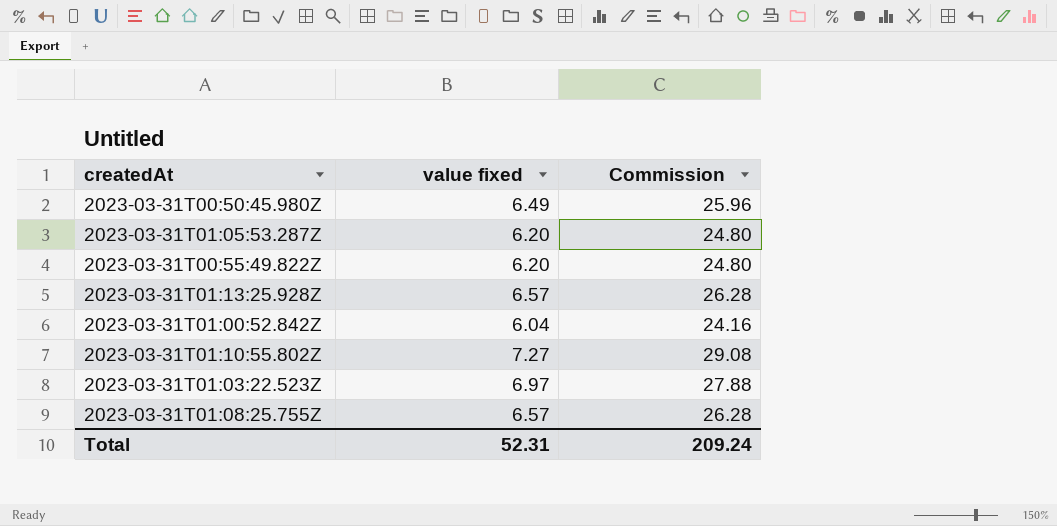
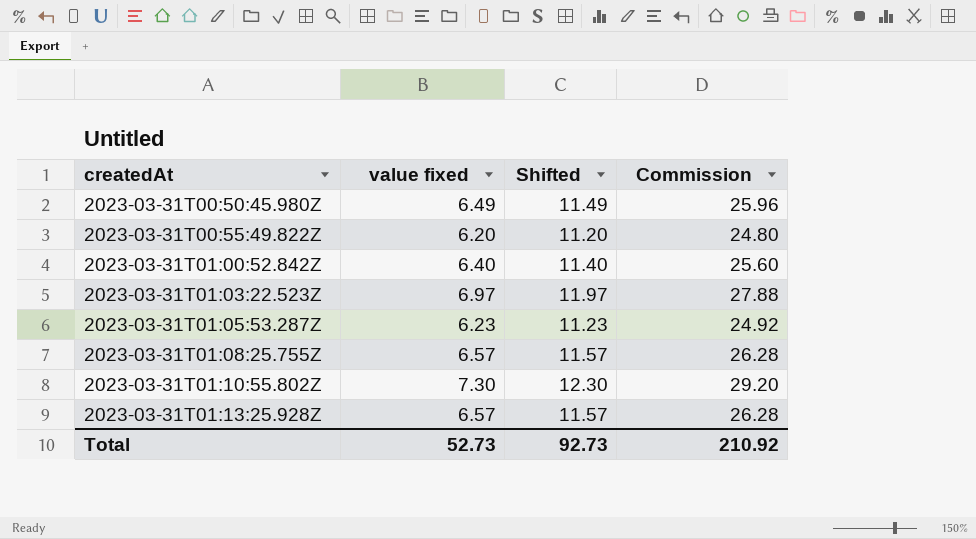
row order: none -> createdAt ascending
column Shifted | formula: none -> [value fixed] + 5
2023-03-31T01:00:52.842Z | value fixed: 6.04 -> 6.40
2023-03-31T01:00:52.842Z | Commission: 24.16 -> 25.60
2023-03-31T01:05:53.287Z | value fixed: 6.20 -> 6.23
2023-03-31T01:05:53.287Z | Commission: 24.80 -> 24.92
2023-03-31T01:10:55.802Z | value fixed: 7.27 -> 7.30
2023-03-31T01:10:55.802Z | Commission: 29.08 -> 29.20
Total | value fixed: 52.31 -> 52.73
Total | Commission: 209.24 -> 210.92

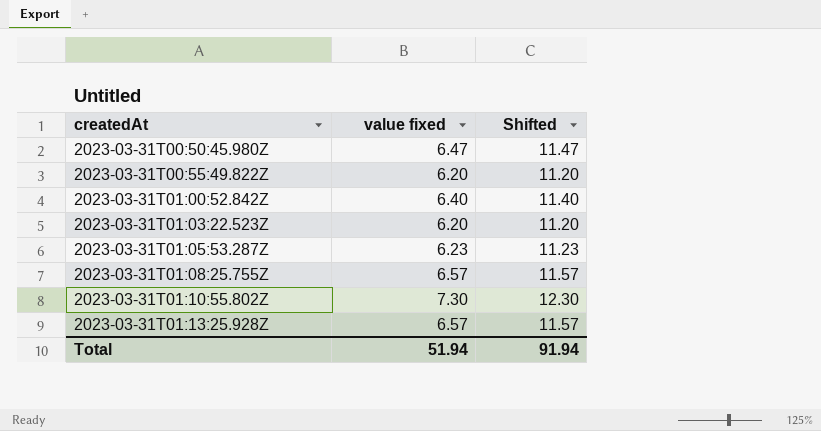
column Commission | formula: [value fixed] * 4 -> none
2023-03-31T00:50:45.980Z | value fixed: 6.49 -> 6.47
2023-03-31T00:50:45.980Z | Shifted: 11.49 -> 11.47
2023-03-31T01:03:22.523Z | value fixed: 6.97 -> 6.20
2023-03-31T01:03:22.523Z | Shifted: 11.97 -> 11.20
Total | value fixed: 52.73 -> 51.94
Total | Shifted: 92.73 -> 91.94

